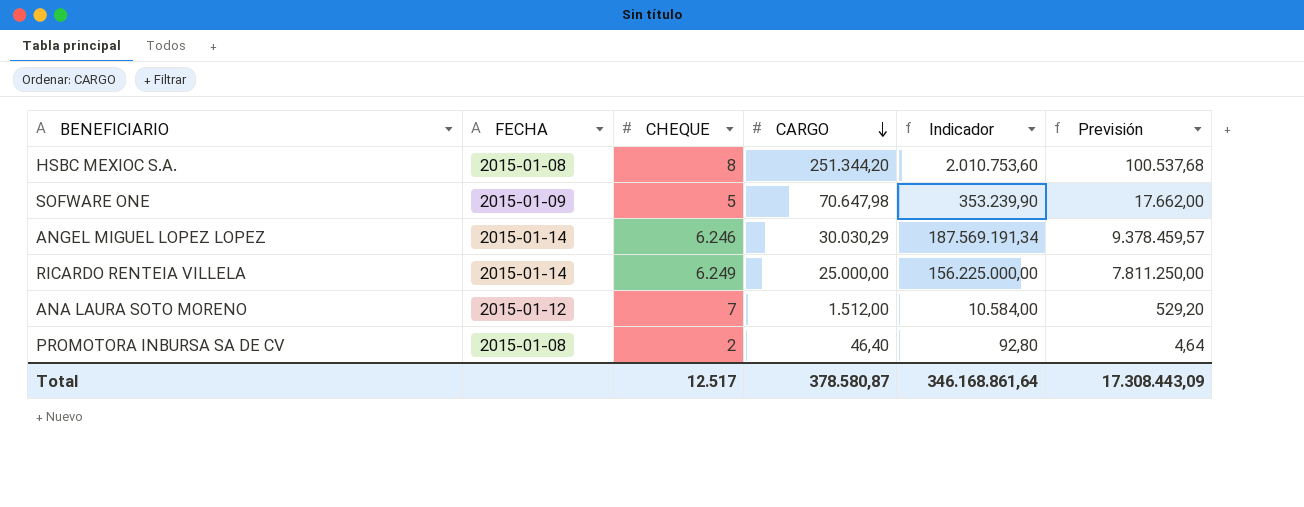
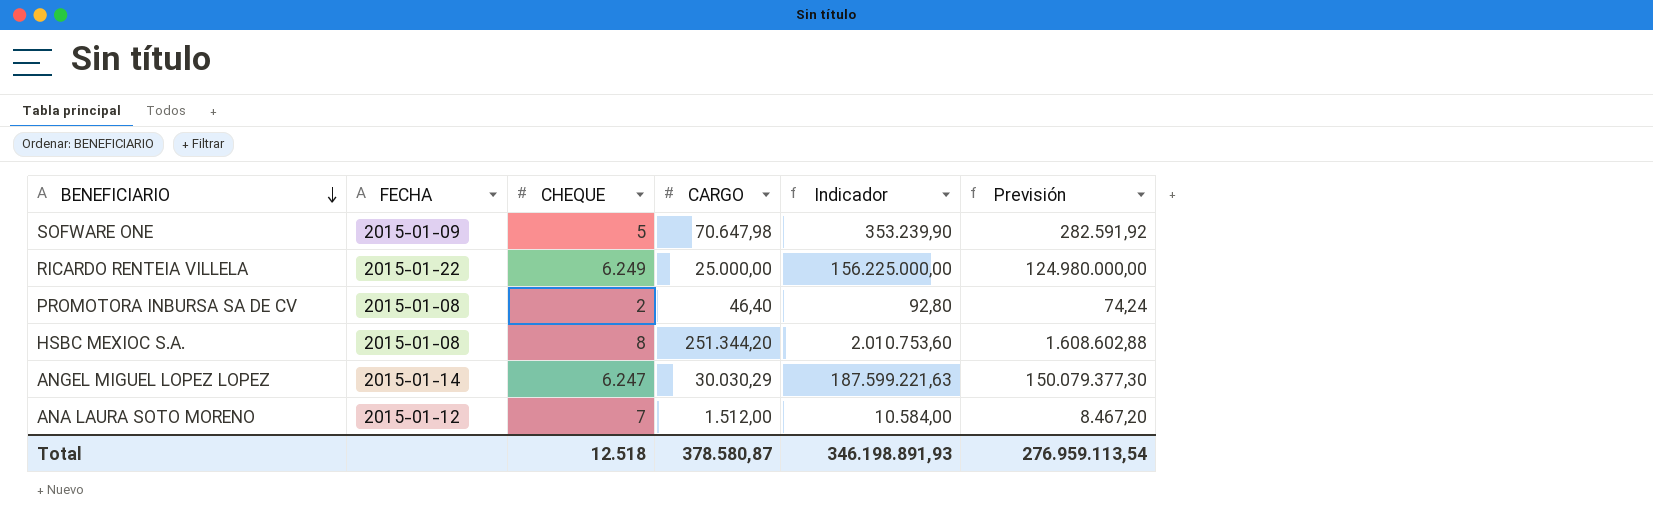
row order: CARGO descending -> BENEFICIARIO descending
column Previsión | formula: [Indicador] * 0,05 -> [Indicador] * 0,8
RICARDO RENTEIA VILLELA | FECHA: 2015-01-14 -> 2015-01-22
ANGEL MIGUEL LOPEZ LOPEZ | CHEQUE: 6.246 -> 6.247
ANGEL MIGUEL LOPEZ LOPEZ | Indicador: 187.569.191,34 -> 187.599.221,63
Total | CHEQUE: 12.517 -> 12.518
Total | Indicador: 346.168.861,64 -> 346.198.891,93
Total | Previsión: 17.308.443,09 -> 276.959.113,54

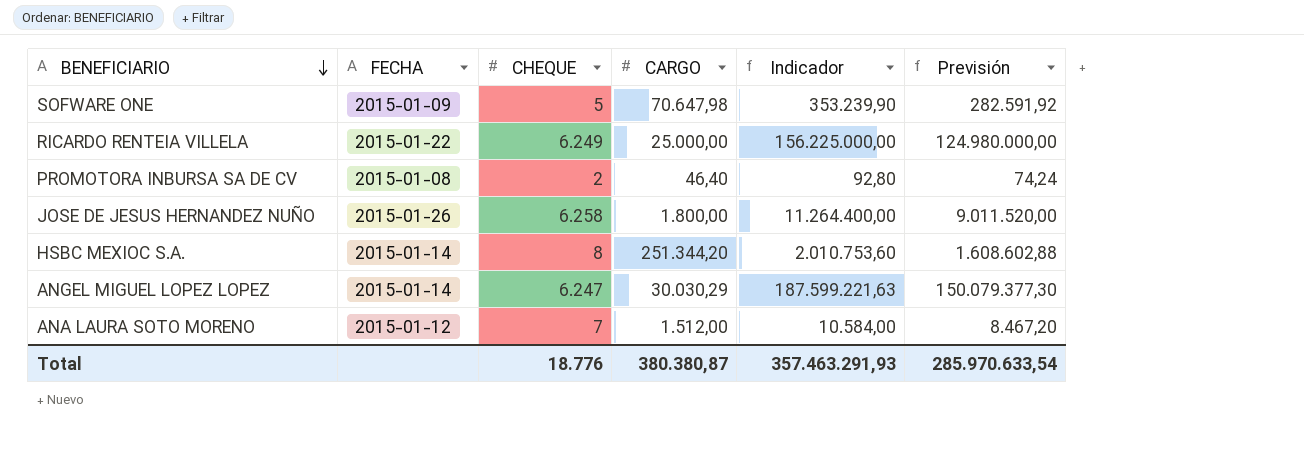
row JOSE DE JESUS HERNANDEZ NUÑO: none -> 2015-01-26 | 6.258 | 1.800,00 | 11.264.400,00 | 9.011.520,00
HSBC MEXIOC S.A. | FECHA: 2015-01-08 -> 2015-01-14
Total | CHEQUE: 12.518 -> 18.776
Total | CARGO: 378.580,87 -> 380.380,87
Total | Indicador: 346.198.891,93 -> 357.463.291,93
Total | Previsión: 276.959.113,54 -> 285.970.633,54

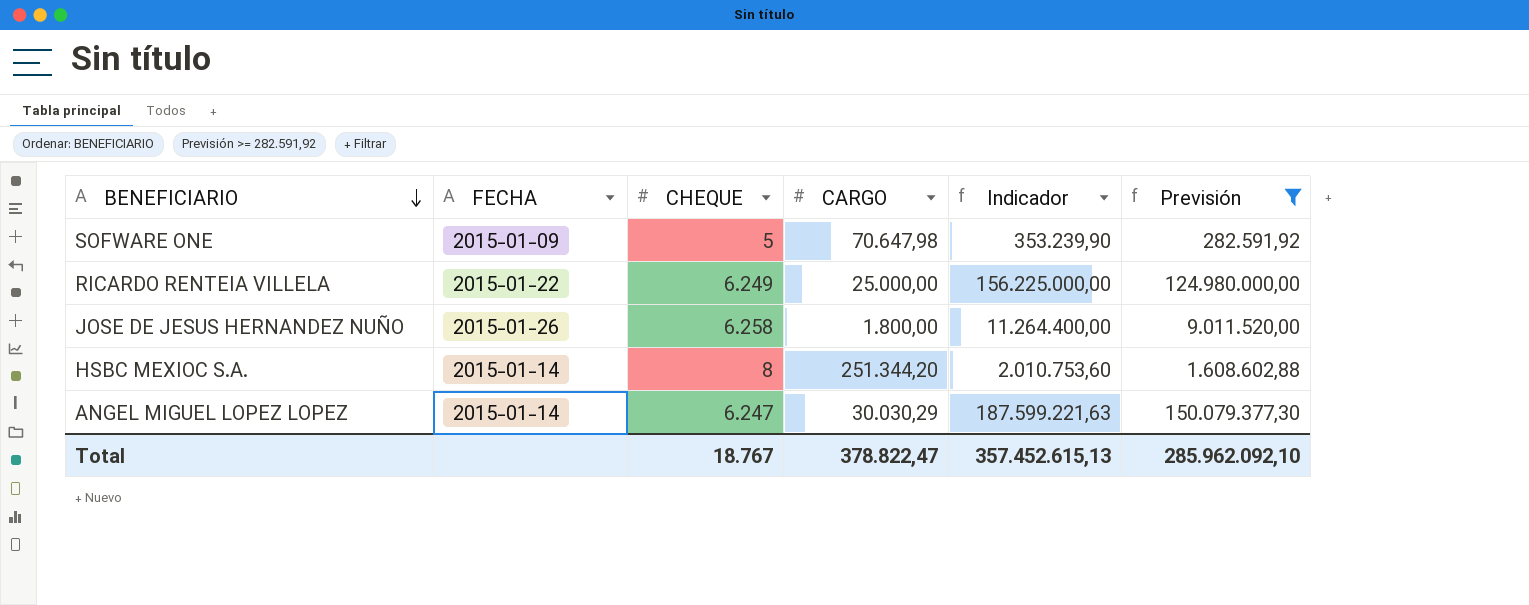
filter: none -> Previsión >= 282.591,92
Total | CHEQUE: 18.776 -> 18.767
Total | CARGO: 380.380,87 -> 378.822,47
Total | Indicador: 357.463.291,93 -> 357.452.615,13
Total | Previsión: 285.970.633,54 -> 285.962.092,10

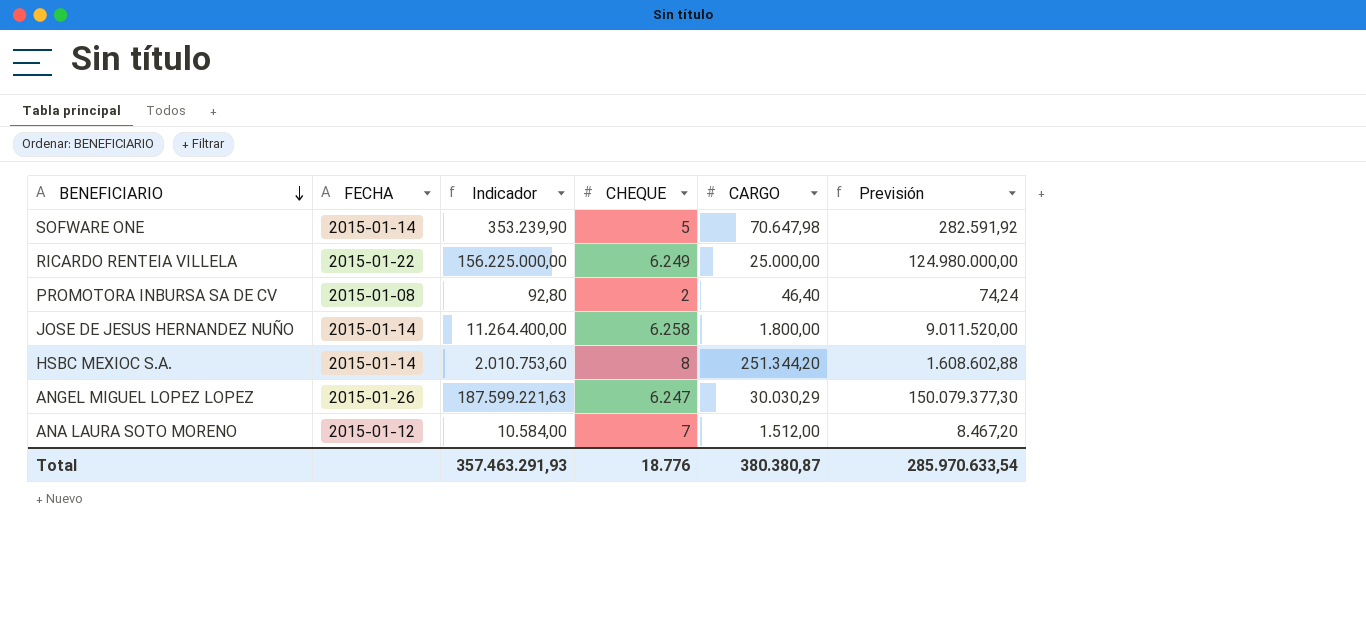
filter: Previsión >= 282.591,92 -> none
column Indicador | position: 5 -> 3
SOFWARE ONE | FECHA: 2015-01-09 -> 2015-01-14
JOSE DE JESUS HERNANDEZ NUÑO | FECHA: 2015-01-26 -> 2015-01-14
ANGEL MIGUEL LOPEZ LOPEZ | FECHA: 2015-01-14 -> 2015-01-26
Total | Indicador: 357.452.615,13 -> 357.463.291,93
Total | CHEQUE: 18.767 -> 18.776
Total | CARGO: 378.822,47 -> 380.380,87
Total | Previsión: 285.962.092,10 -> 285.970.633,54

